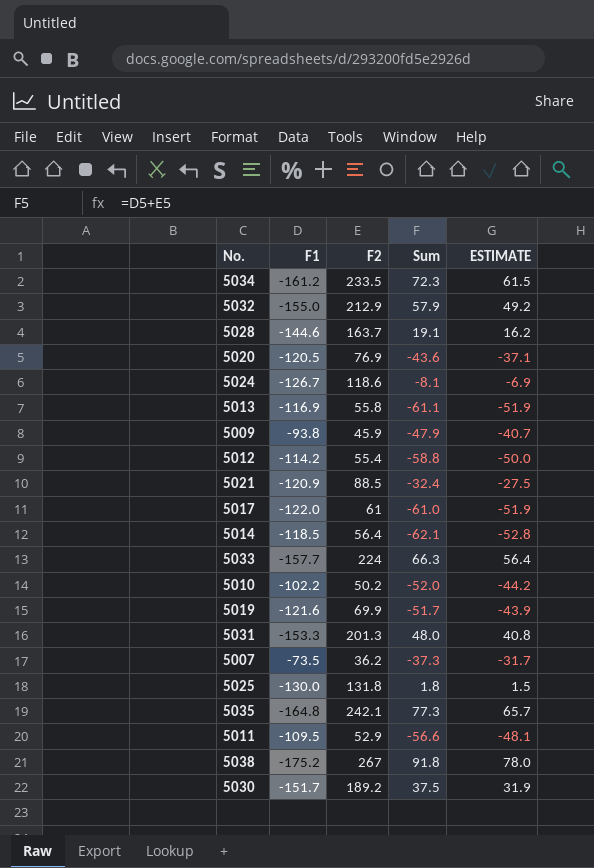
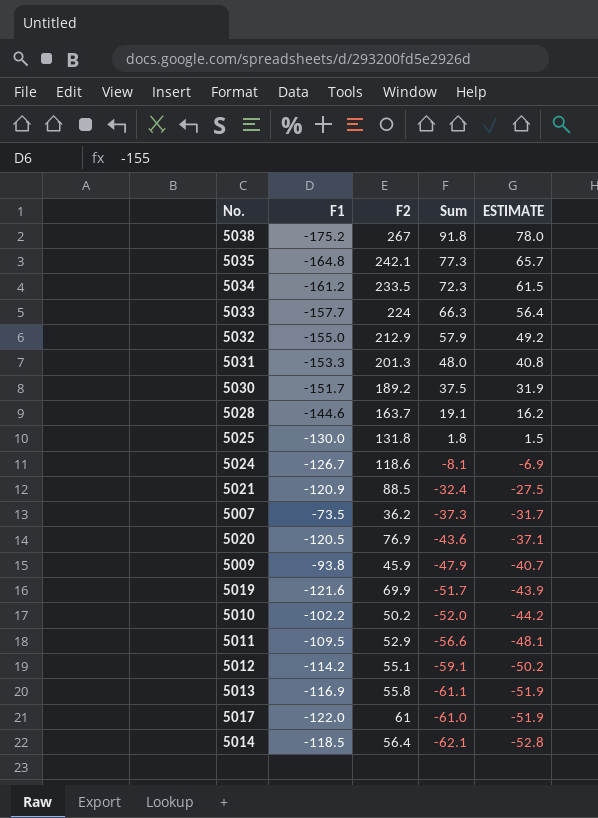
row order: none -> ESTIMATE descending
5012 | F2: 55.4 -> 55.1
5012 | Sum: -58.8 -> -59.1
5012 | ESTIMATE: -50.0 -> -50.2

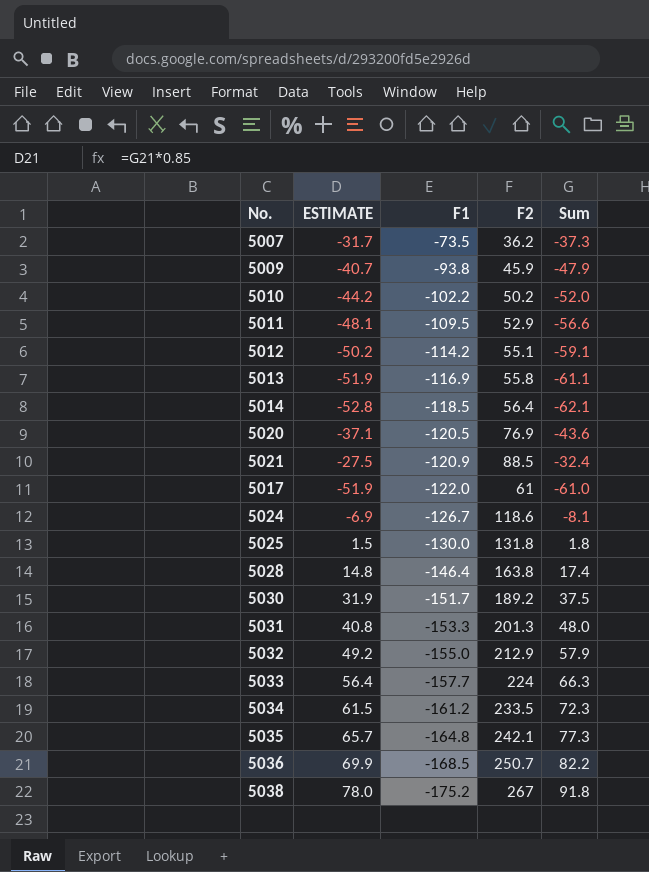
row order: ESTIMATE descending -> F1 descending
column ESTIMATE | position: 5 -> 2
row 5019: -121.6 | 69.9 | -51.7 | -43.9 -> none
5028 | ESTIMATE: 16.2 -> 14.8
5028 | F1: -144.6 -> -146.4
5028 | F2: 163.7 -> 163.8
5028 | Sum: 19.1 -> 17.4
row 5036: none -> 69.9 | -168.5 | 250.7 | 82.2

